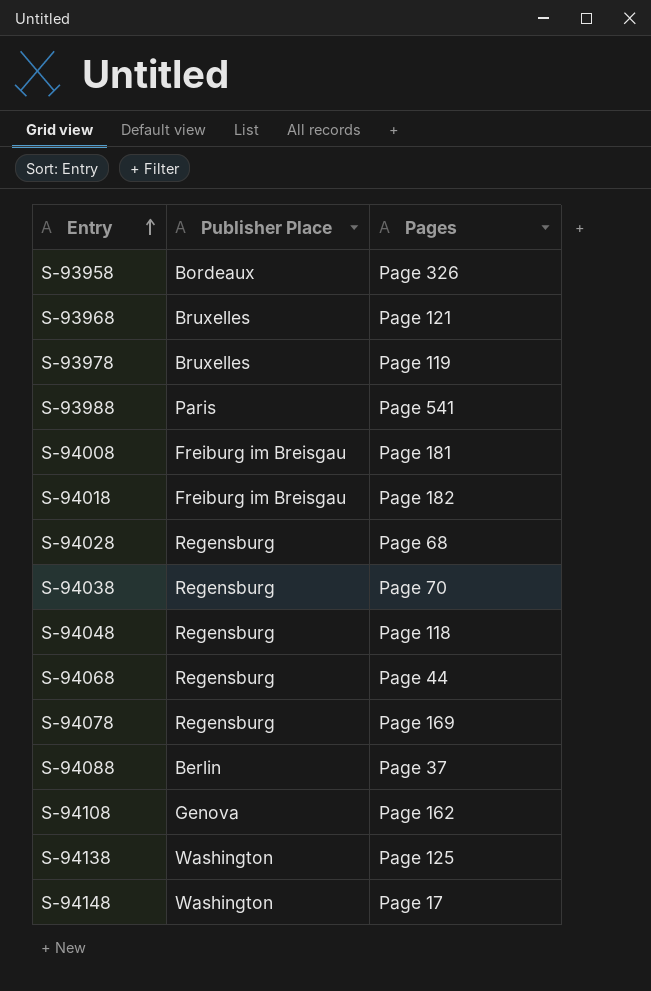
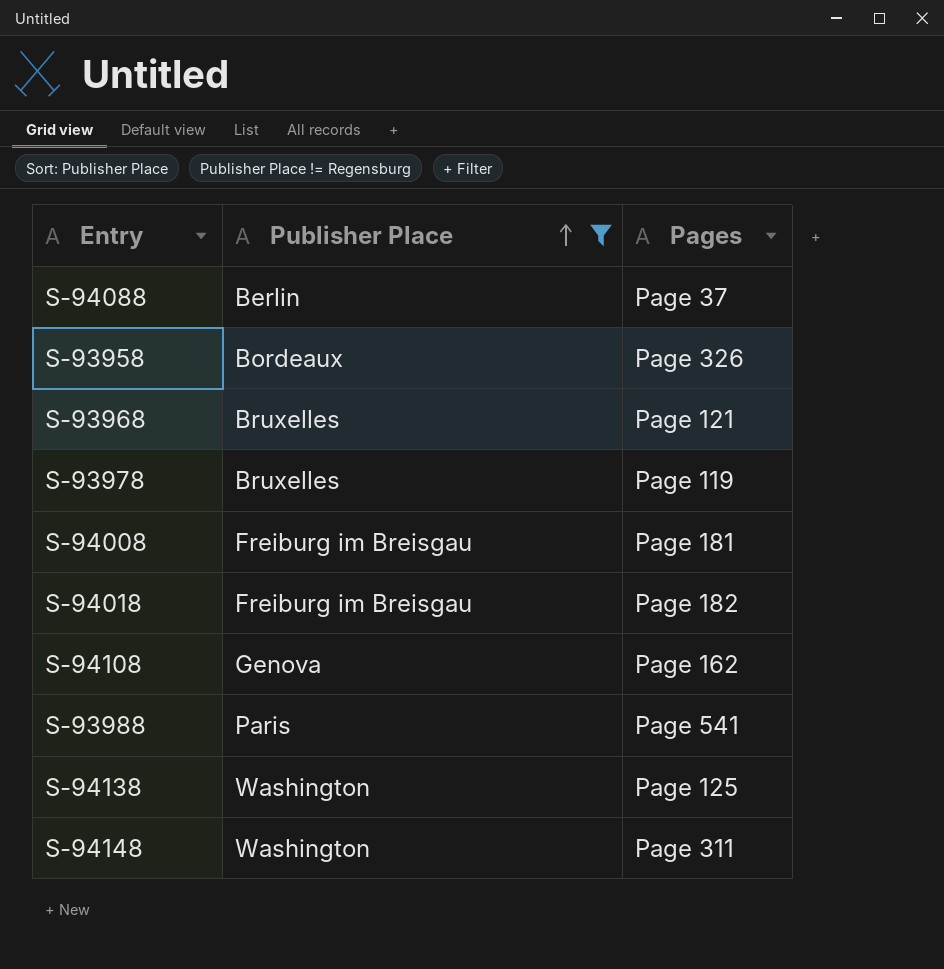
filter: none -> Publisher Place != Regensburg
row order: Entry ascending -> Publisher Place ascending
S-94148 | Pages: Page 17 -> Page 311

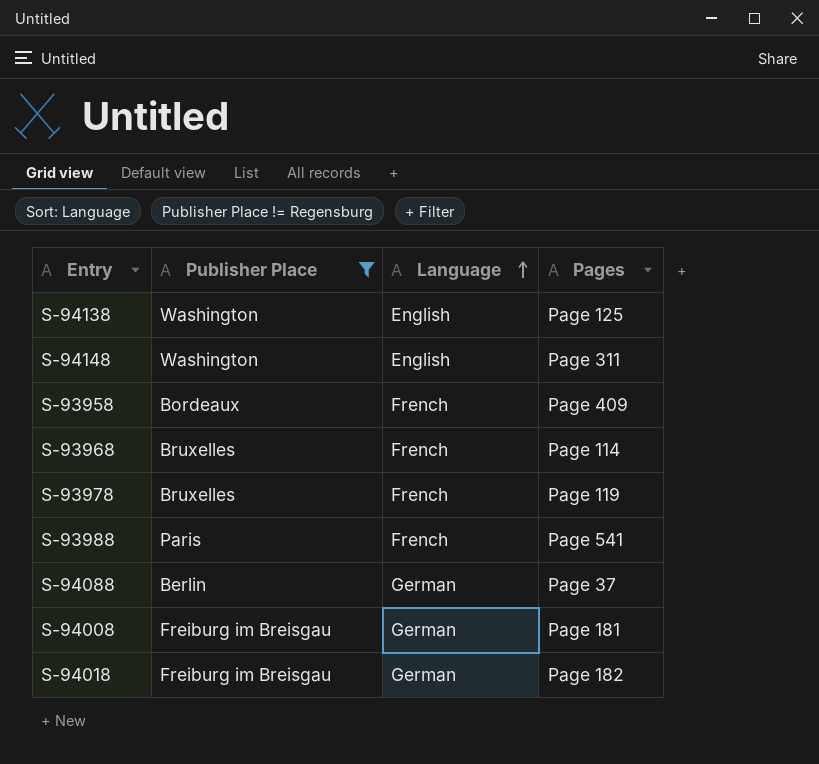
row order: Publisher Place ascending -> Language ascending
column Language | position: none -> 3
row S-94108: Genova | Page 162 -> none
S-93958 | Pages: Page 326 -> Page 409
S-93968 | Pages: Page 121 -> Page 114

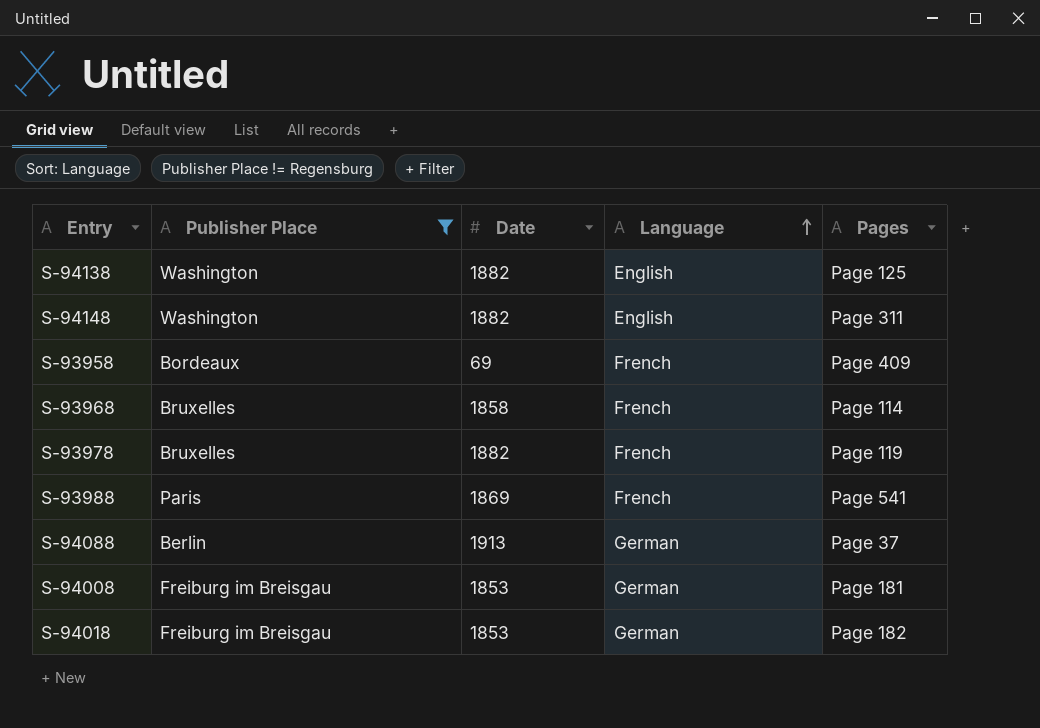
column Date | position: none -> 3

